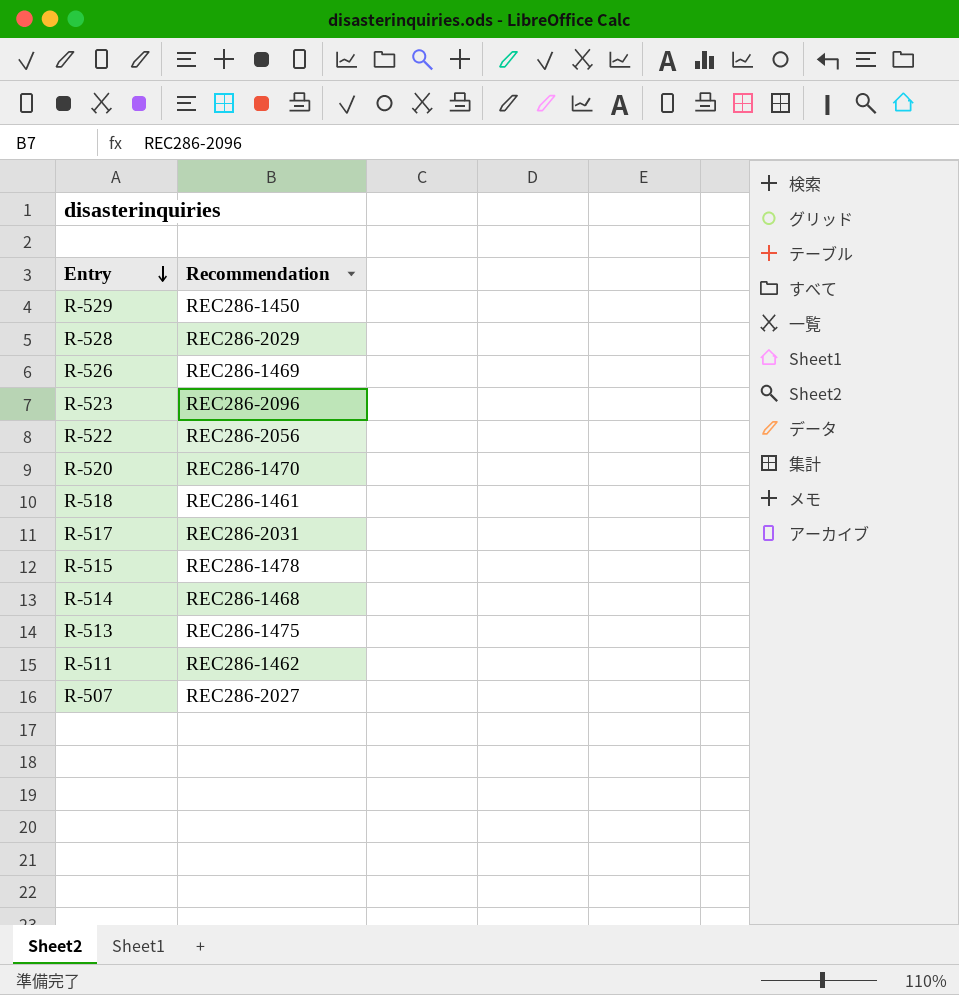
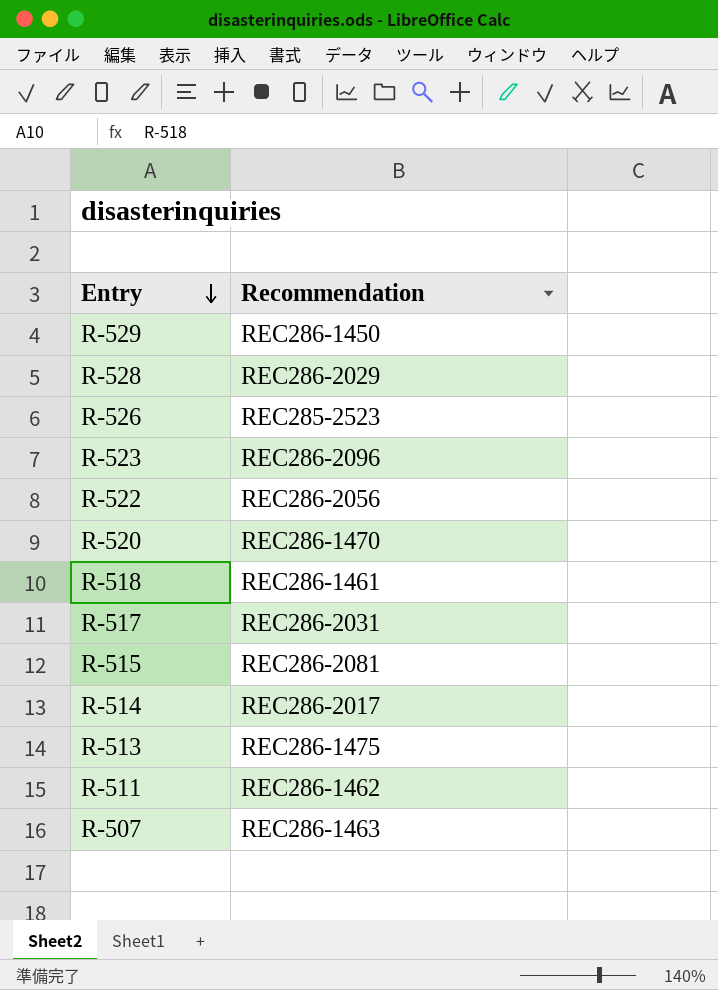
R-526 | Recommendation: REC286-1469 -> REC285-2523
R-515 | Recommendation: REC286-1478 -> REC286-2081
R-514 | Recommendation: REC286-1468 -> REC286-2017
R-507 | Recommendation: REC286-2027 -> REC286-1463

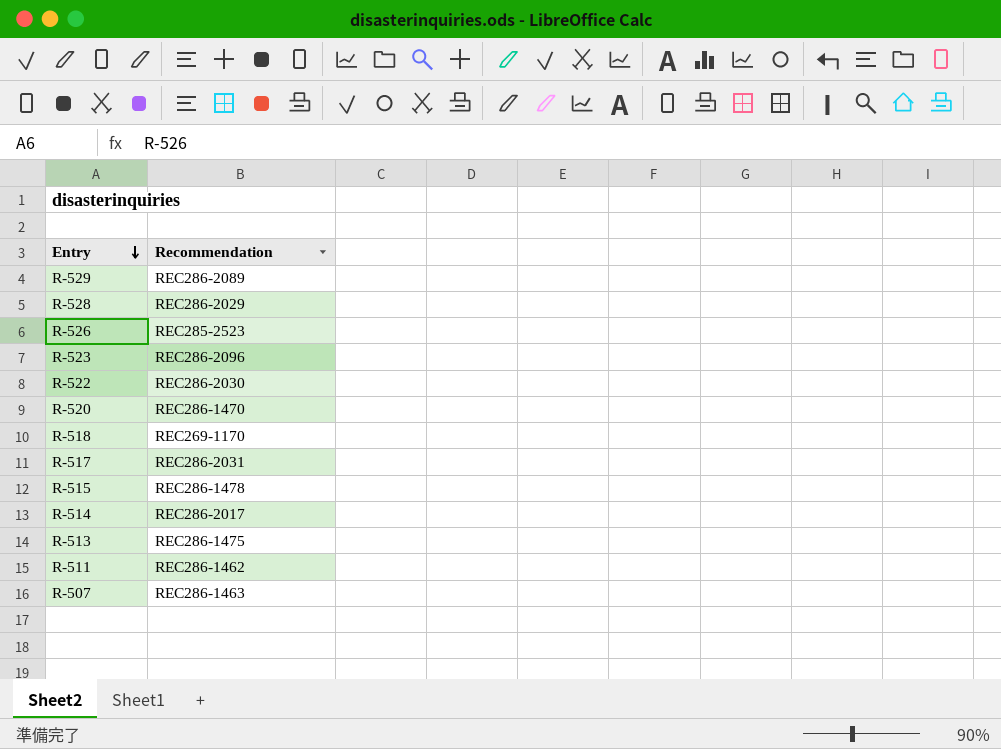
R-529 | Recommendation: REC286-1450 -> REC286-2089
R-522 | Recommendation: REC286-2056 -> REC286-2030
R-518 | Recommendation: REC286-1461 -> REC269-1170
R-515 | Recommendation: REC286-2081 -> REC286-1478

